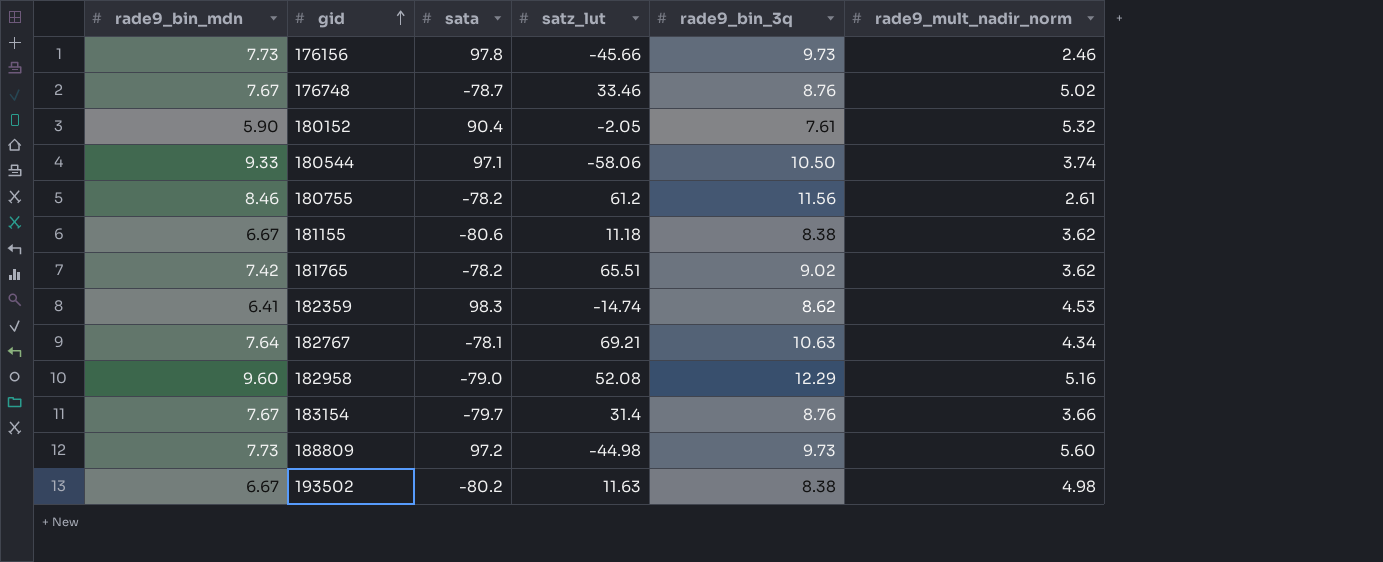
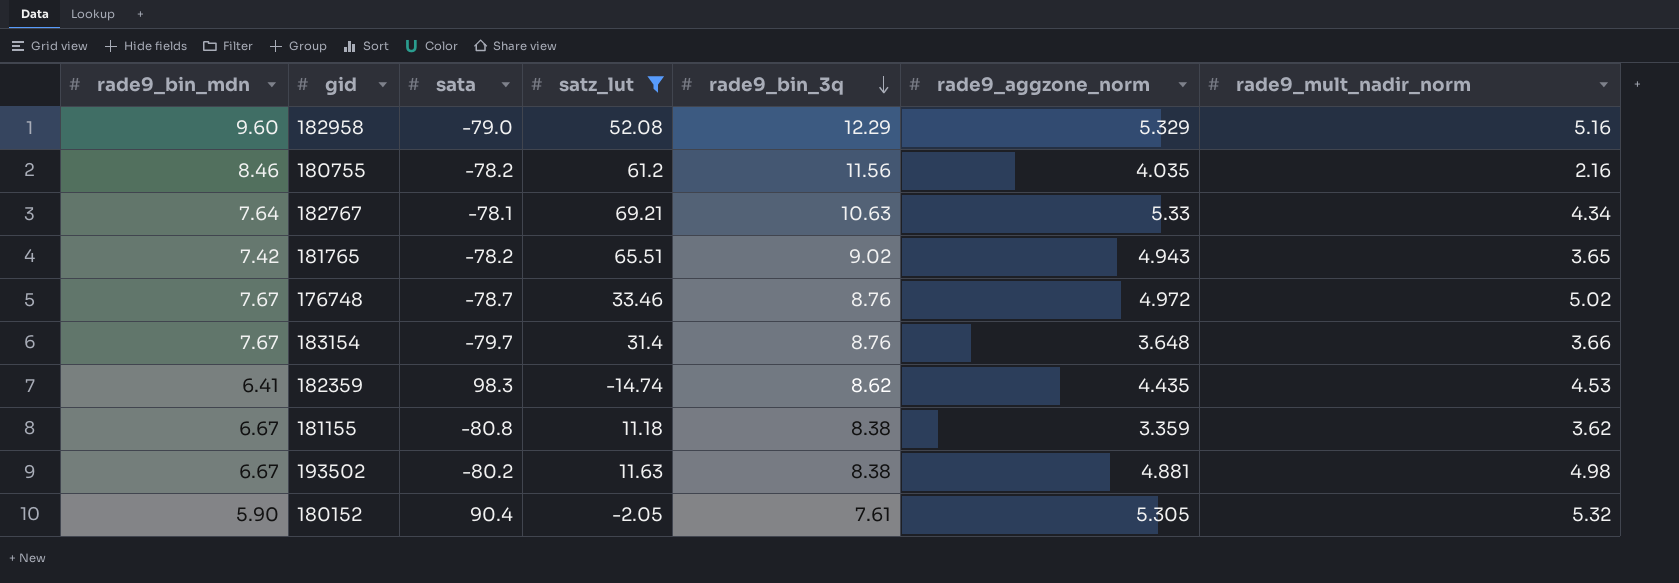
filter: none -> satz_lut >= -14.74
row order: gid ascending -> rade9_bin_3q descending
column rade9_aggzone_norm | position: none -> 6
180755 | rade9_mult_nadir_norm: 2.61 -> 2.16
181765 | rade9_mult_nadir_norm: 3.62 -> 3.65
181155 | sata: -80.6 -> -80.8

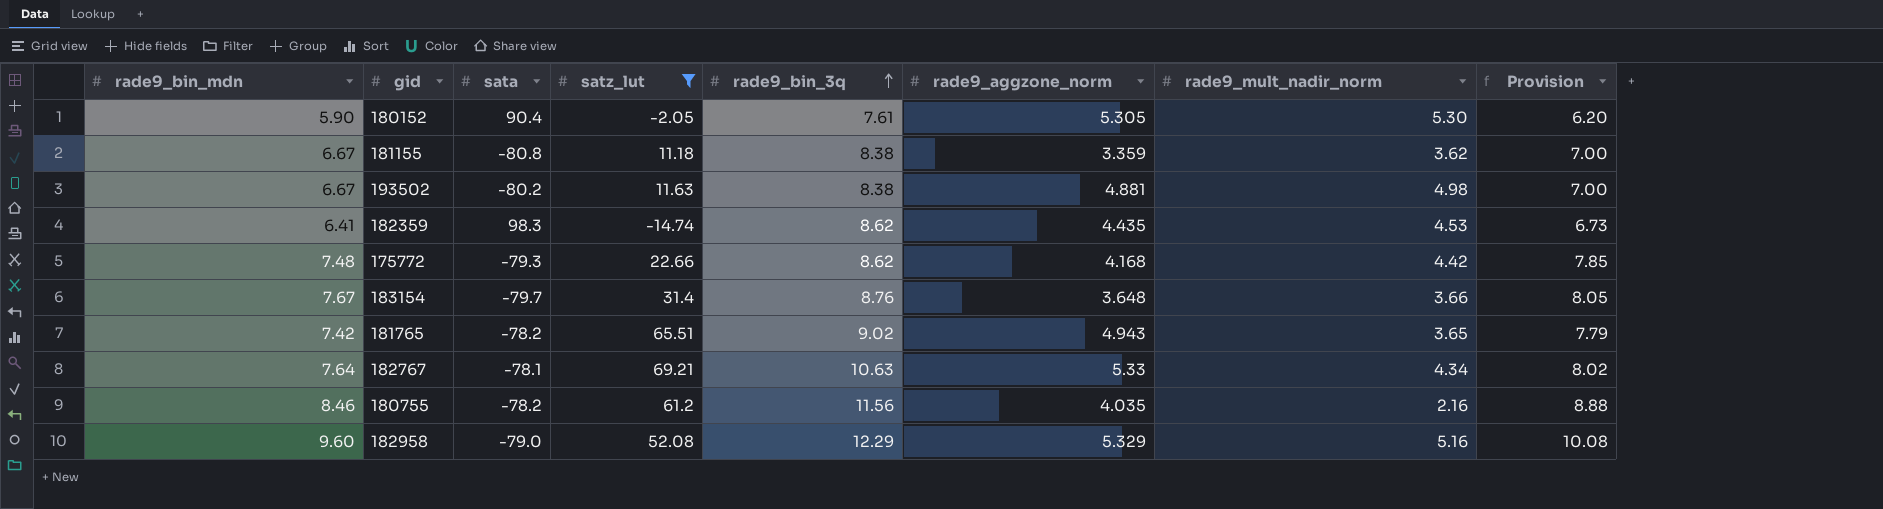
row order: rade9_bin_3q descending -> rade9_bin_3q ascending
column Provision | formula: none -> [rade9_bin_mdn] * 1.05
row 176748: 7.67 | -78.7 | 33.46 | 8.76 | 4.972 | 5.02 -> none
180152 | rade9_mult_nadir_norm: 5.32 -> 5.30
row 175772: none -> 7.48 | -79.3 | 22.66 | 8.62 | 4.168 | 4.42 | 7.85

